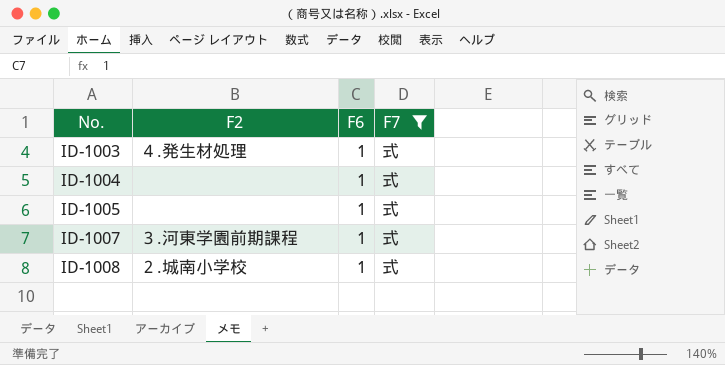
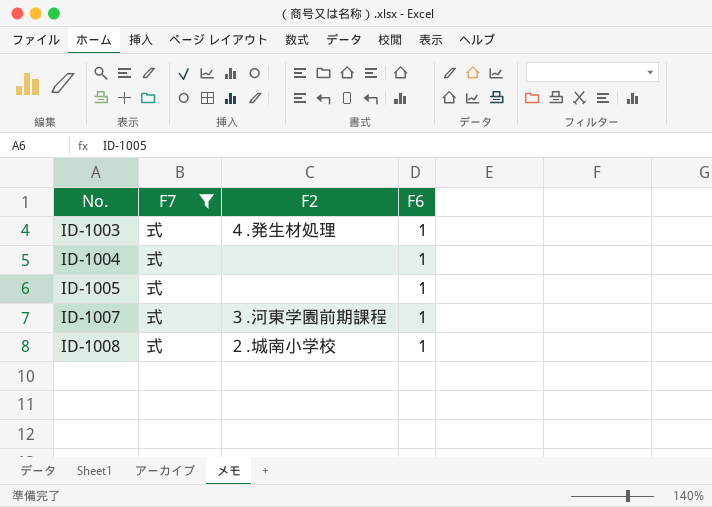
column F7 | position: 4 -> 2

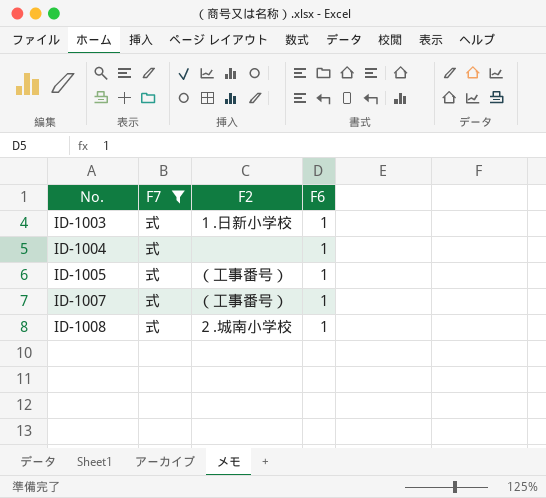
ID-1003 | F2: ４.発生材処理 -> １.日新小学校
ID-1005 | F2: none -> （工事番号）
ID-1007 | F2: ３.河東学園前期課程 -> （工事番号）

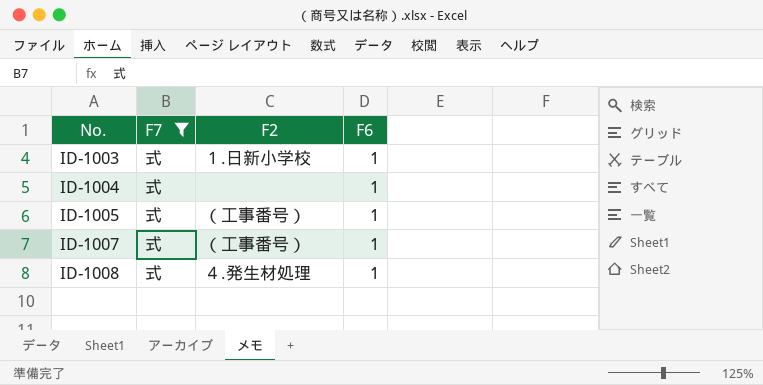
ID-1008 | F2: ２.城南小学校 -> ４.発生材処理

